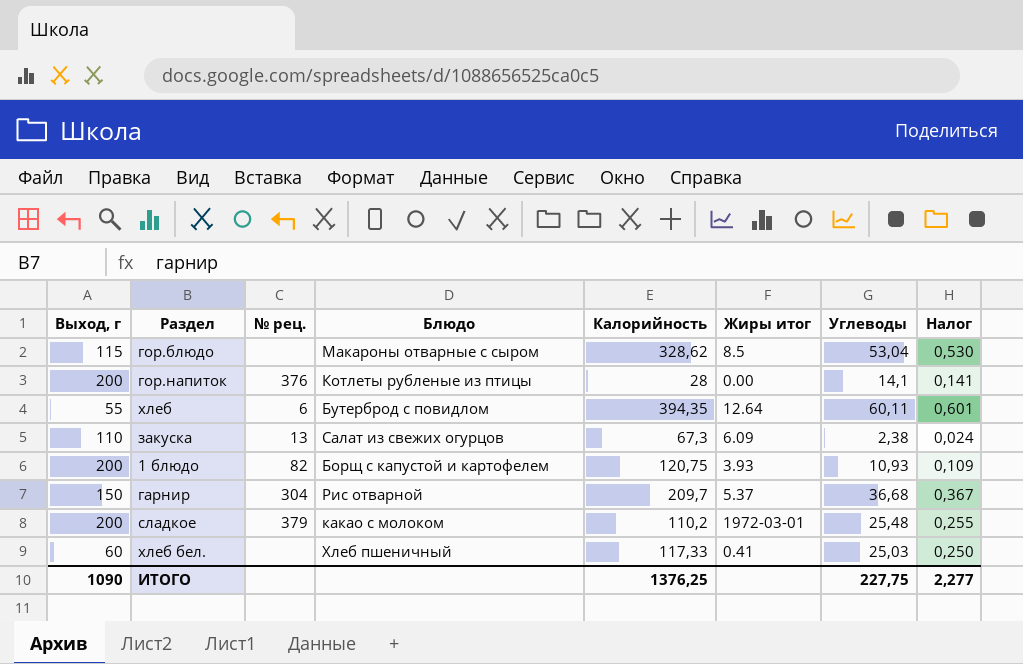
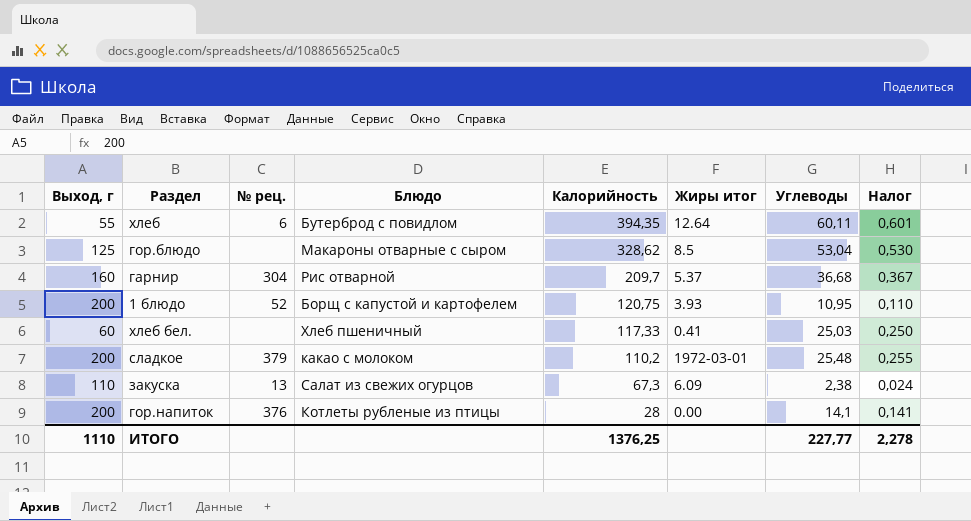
row order: none -> Калорийность descending
гор.блюдо | Выход, г: 115 -> 125
гарнир | Выход, г: 150 -> 160
1 блюдо | № рец.: 82 -> 52
1 блюдо | Углеводы: 10,93 -> 10,95
1 блюдо | Налог: 0,109 -> 0,110
ИТОГО | Выход, г: 1090 -> 1110
ИТОГО | Углеводы: 227,75 -> 227,77
ИТОГО | Налог: 2,277 -> 2,278

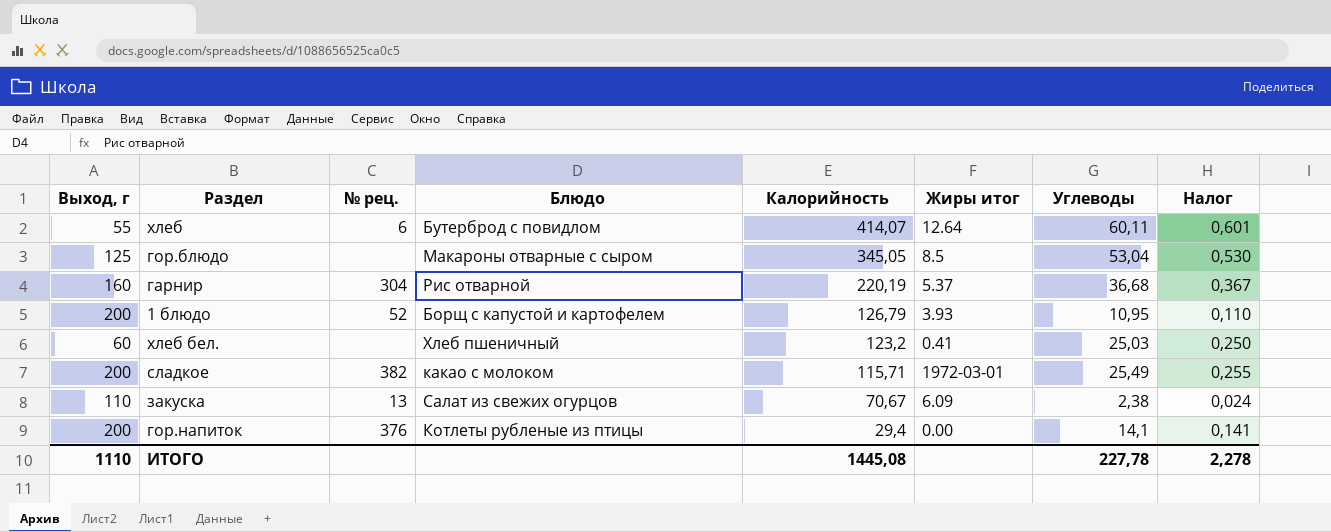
хлеб | Калорийность: 394,35 -> 414,07
гор.блюдо | Калорийность: 328,62 -> 345,05
гарнир | Калорийность: 209,7 -> 220,19
1 блюдо | Калорийность: 120,75 -> 126,79
хлеб бел. | Калорийность: 117,33 -> 123,2
сладкое | № рец.: 379 -> 382
сладкое | Калорийность: 110,2 -> 115,71
сладкое | Углеводы: 25,48 -> 25,49
закуска | Калорийность: 67,3 -> 70,67
гор.напиток | Калорийность: 28 -> 29,4
ИТОГО | Калорийность: 1376,25 -> 1445,08
ИТОГО | Углеводы: 227,77 -> 227,78

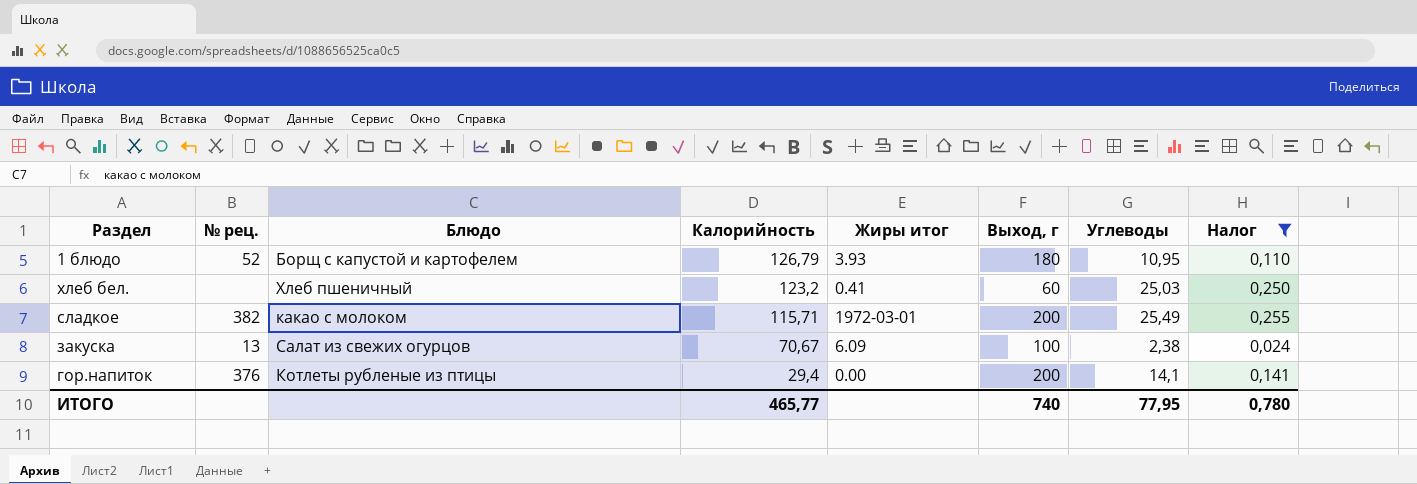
filter: none -> Налог <= 0,255
column Выход, г | position: 1 -> 6
1 блюдо | Выход, г: 200 -> 180
закуска | Выход, г: 110 -> 100
ИТОГО | Калорийность: 1445,08 -> 465,77
ИТОГО | Выход, г: 1110 -> 740
ИТОГО | Углеводы: 227,78 -> 77,95
ИТОГО | Налог: 2,278 -> 0,780

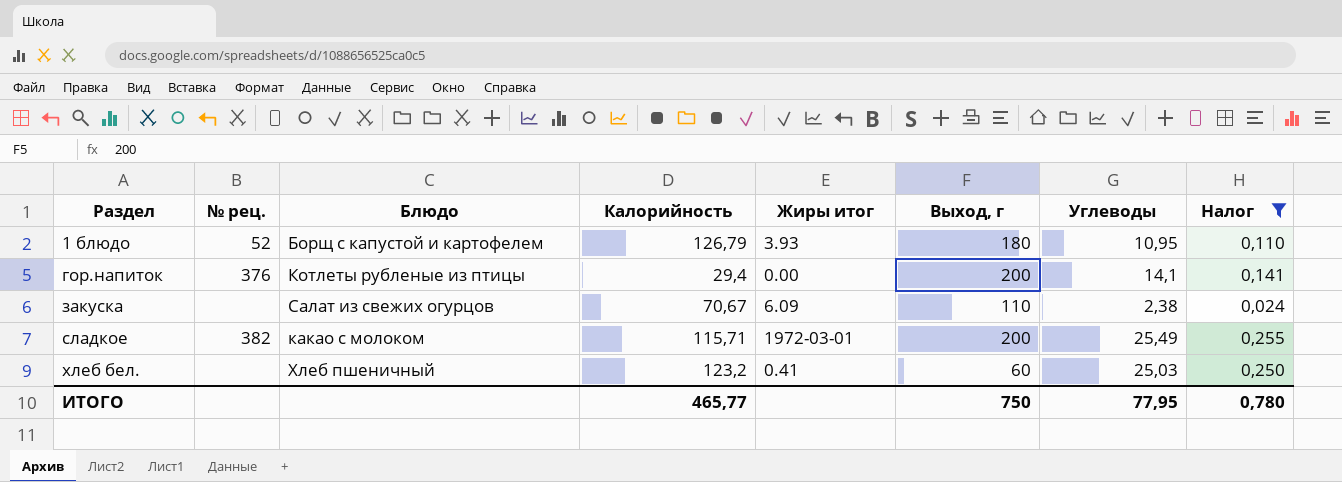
row order: Калорийность descending -> Раздел ascending
закуска | № рец.: 13 -> none
закуска | Выход, г: 100 -> 110
ИТОГО | Выход, г: 740 -> 750

